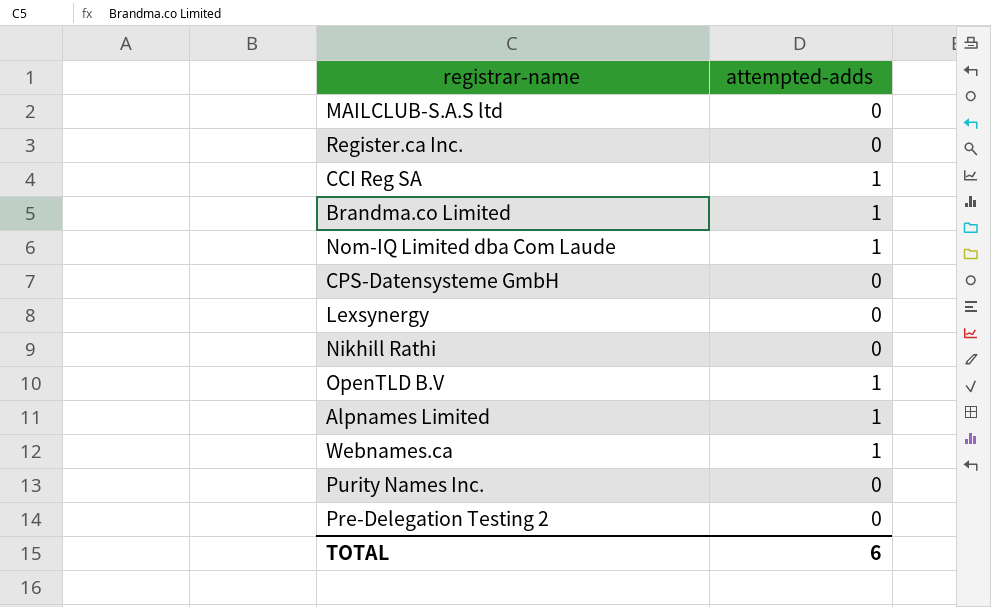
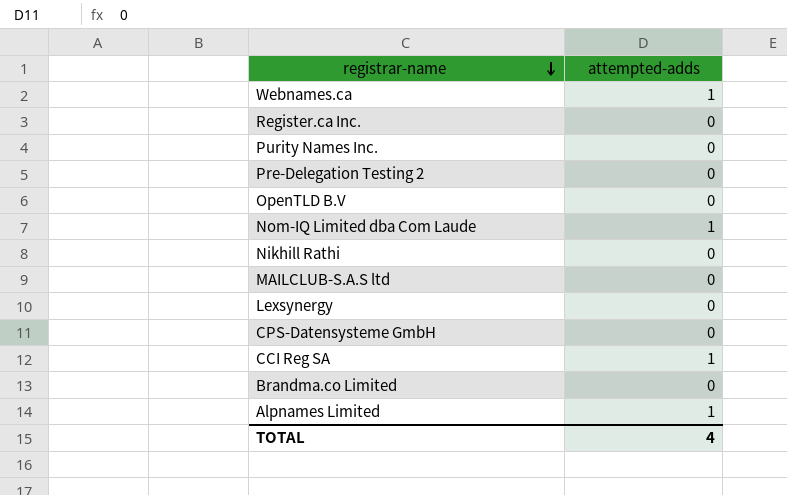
row order: none -> registrar-name descending
OpenTLD B.V | attempted-adds: 1 -> 0
Brandma.co Limited | attempted-adds: 1 -> 0
TOTAL | attempted-adds: 6 -> 4

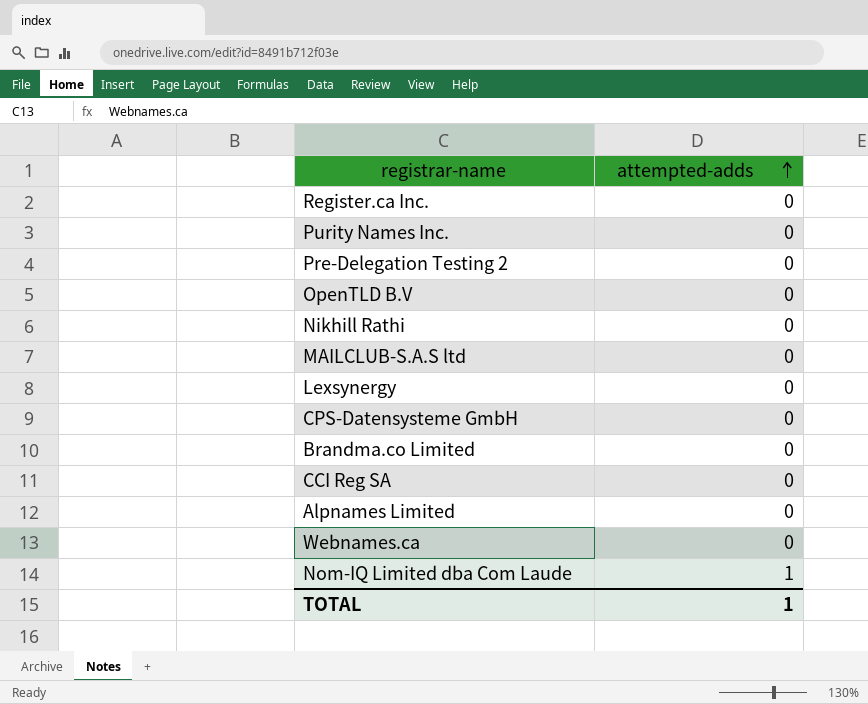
row order: registrar-name descending -> attempted-adds ascending
CCI Reg SA | attempted-adds: 1 -> 0
Alpnames Limited | attempted-adds: 1 -> 0
Webnames.ca | attempted-adds: 1 -> 0
TOTAL | attempted-adds: 4 -> 1

